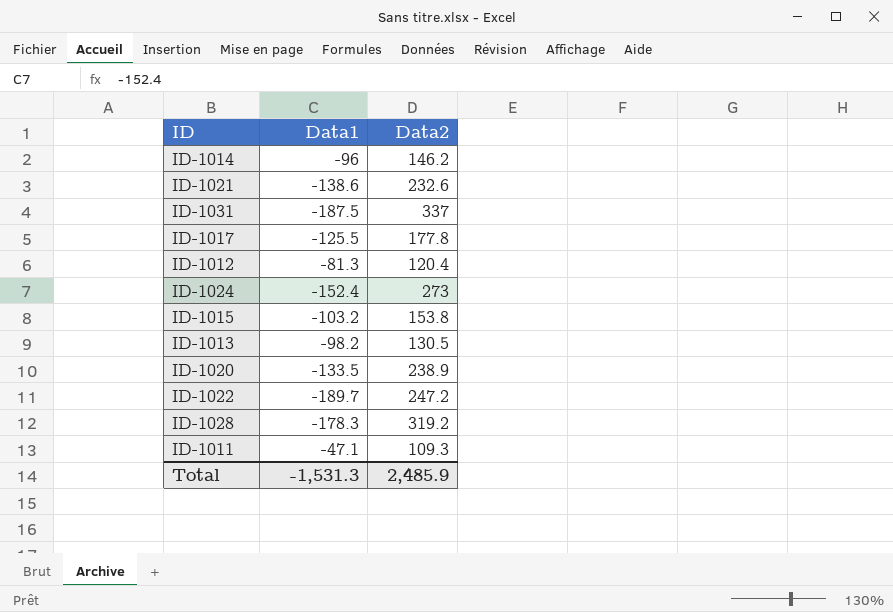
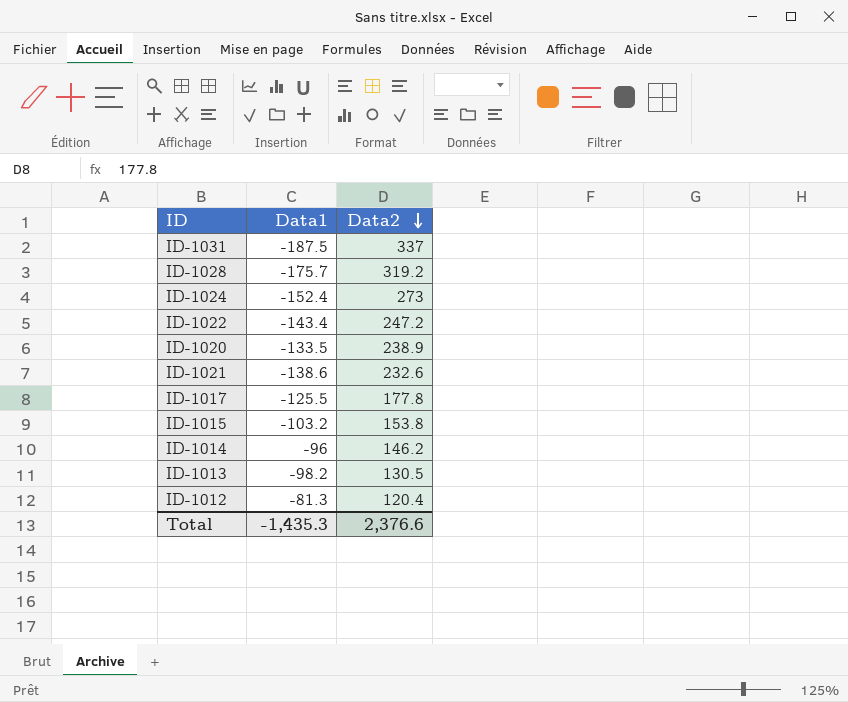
row order: none -> Data2 descending
row ID-1011: -47.1 | 109.3 -> none
ID-1028 | Data1: -178.3 -> -175.7
ID-1022 | Data1: -189.7 -> -143.4
Total | Data1: -1,531.3 -> -1,435.3
Total | Data2: 2,485.9 -> 2,376.6

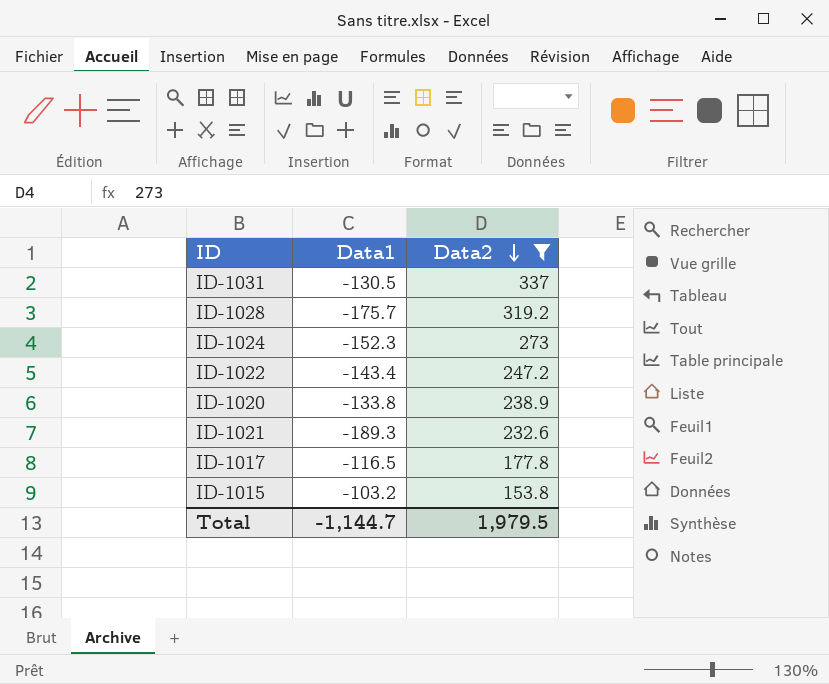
filter: none -> Data2 >= 153.8
ID-1031 | Data1: -187.5 -> -130.5
ID-1024 | Data1: -152.4 -> -152.3
ID-1020 | Data1: -133.5 -> -133.8
ID-1021 | Data1: -138.6 -> -189.3
ID-1017 | Data1: -125.5 -> -116.5
Total | Data1: -1,435.3 -> -1,144.7
Total | Data2: 2,376.6 -> 1,979.5

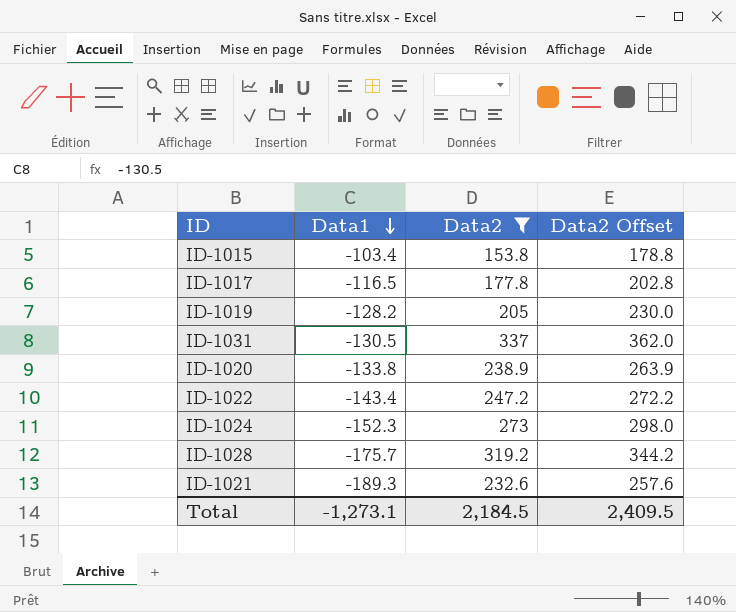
row order: Data2 descending -> Data1 descending
column Data2 Offset | formula: none -> [Data2] + 25
ID-1015 | Data1: -103.2 -> -103.4
row ID-1019: none -> -128.2 | 205 | 230.0
Total | Data1: -1,144.7 -> -1,273.1
Total | Data2: 1,979.5 -> 2,184.5

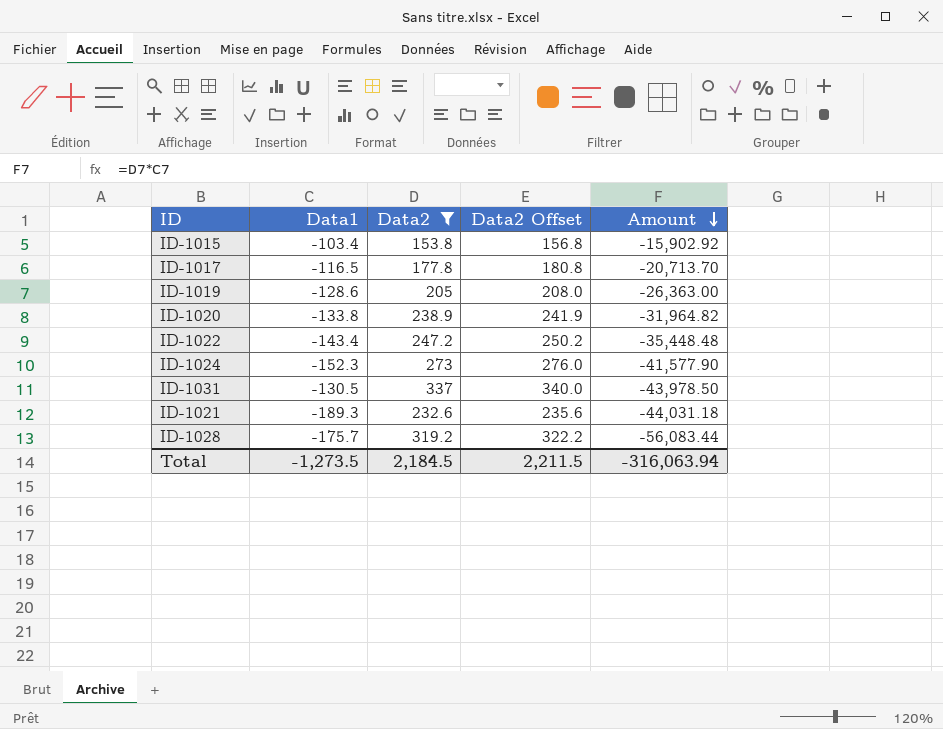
row order: Data1 descending -> Amount descending
column Data2 Offset | formula: [Data2] + 25 -> [Data2] + 3
column Amount | formula: none -> [Data1] * [Data2]
ID-1019 | Data1: -128.2 -> -128.6
Total | Data1: -1,273.1 -> -1,273.5
Total | Data2 Offset: 2,409.5 -> 2,211.5

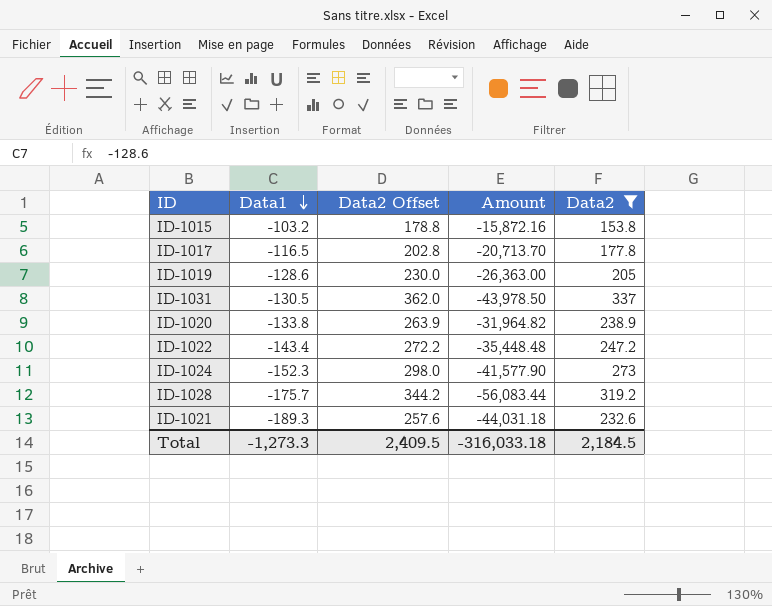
row order: Amount descending -> Data1 descending
column Data2 Offset | formula: [Data2] + 3 -> [Data2] + 25
column Data2 | position: 3 -> 5
ID-1015 | Data1: -103.4 -> -103.2
ID-1015 | Amount: -15,902.92 -> -15,872.16
Total | Data1: -1,273.5 -> -1,273.3
Total | Data2 Offset: 2,211.5 -> 2,409.5
Total | Amount: -316,063.94 -> -316,033.18

